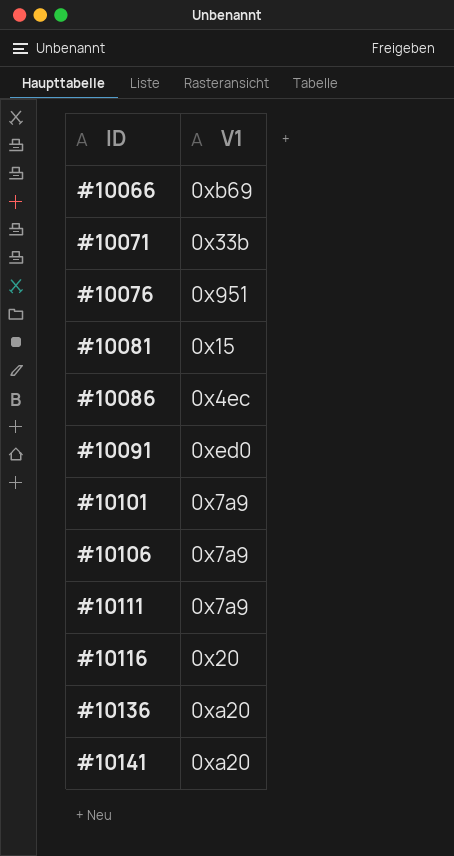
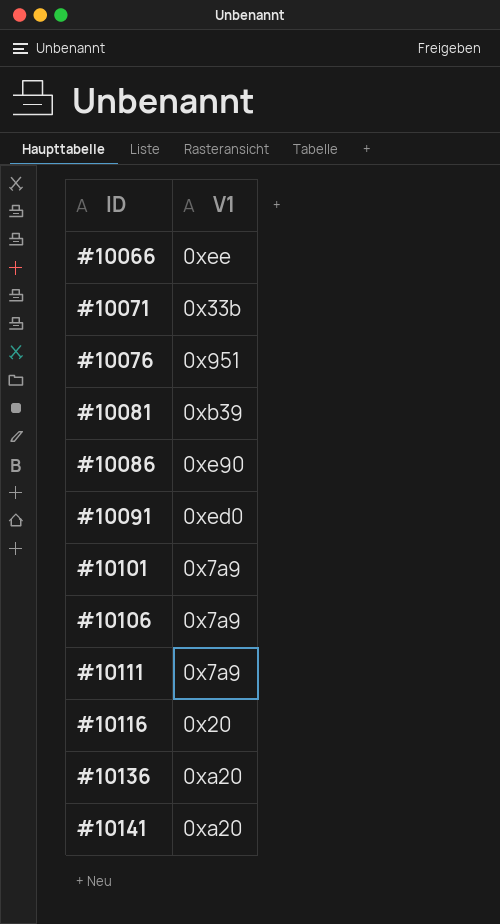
#10066 | V1: 0xb69 -> 0xee
#10081 | V1: 0x15 -> 0xb39
#10086 | V1: 0x4ec -> 0xe90

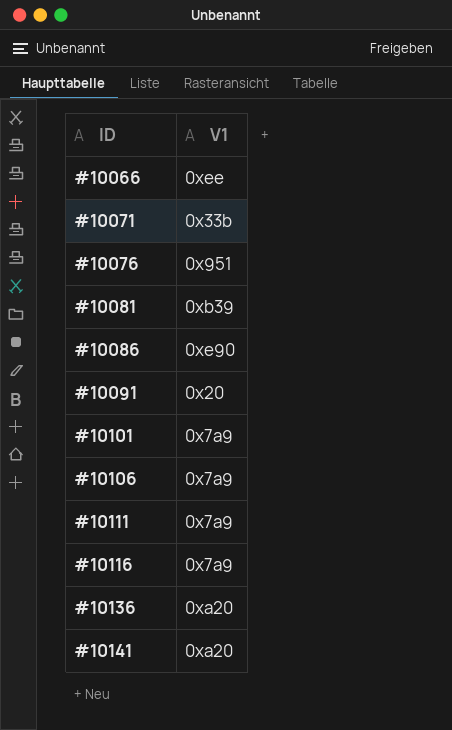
#10091 | V1: 0xed0 -> 0x20
#10116 | V1: 0x20 -> 0x7a9

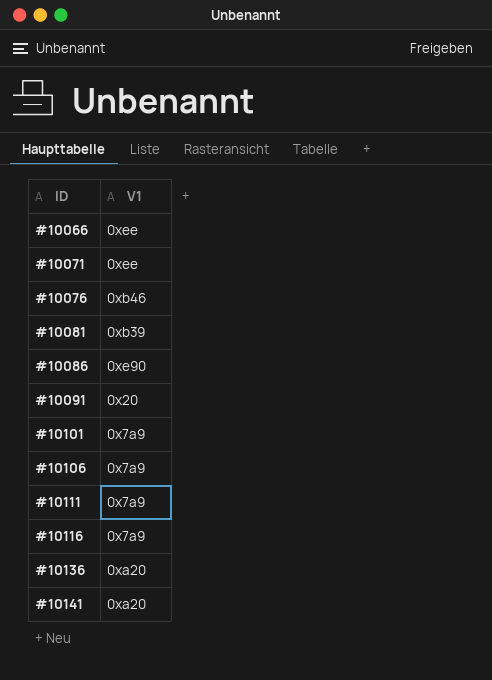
#10071 | V1: 0x33b -> 0xee
#10076 | V1: 0x951 -> 0xb46

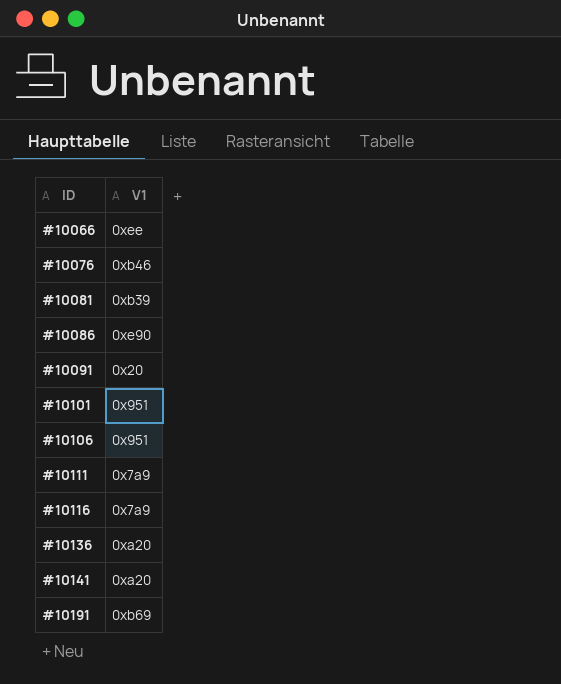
row #10071: 0xee -> none
#10101 | V1: 0x7a9 -> 0x951
#10106 | V1: 0x7a9 -> 0x951
row #10191: none -> 0xb69

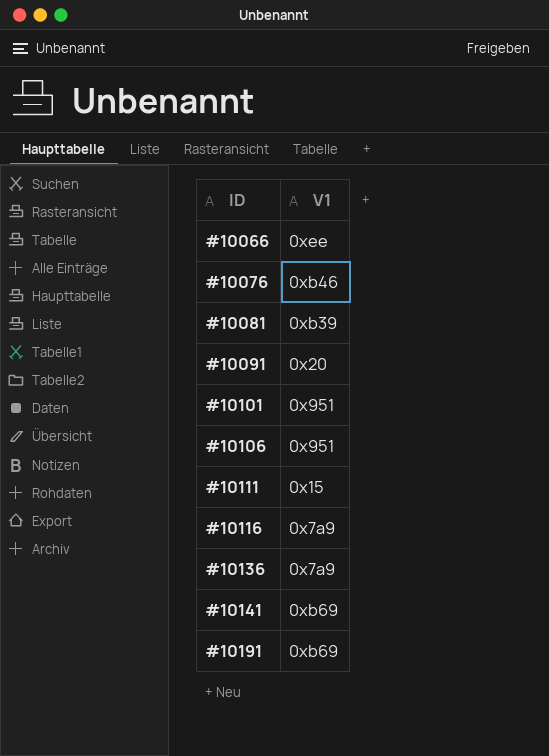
row #10086: 0xe90 -> none
#10111 | V1: 0x7a9 -> 0x15
#10136 | V1: 0xa20 -> 0x7a9
#10141 | V1: 0xa20 -> 0xb69

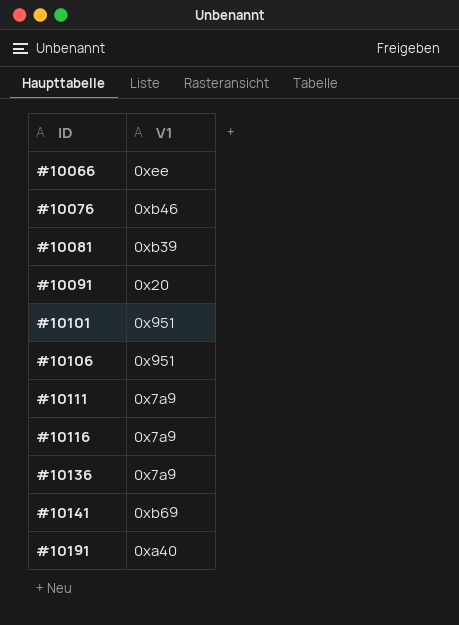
#10111 | V1: 0x15 -> 0x7a9
#10191 | V1: 0xb69 -> 0xa40

